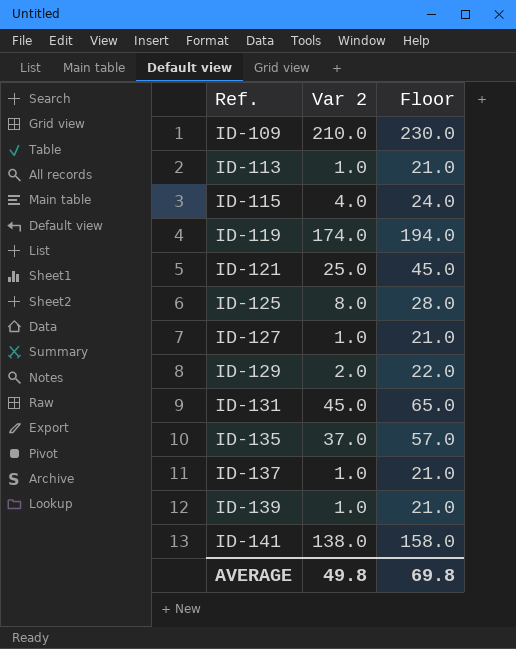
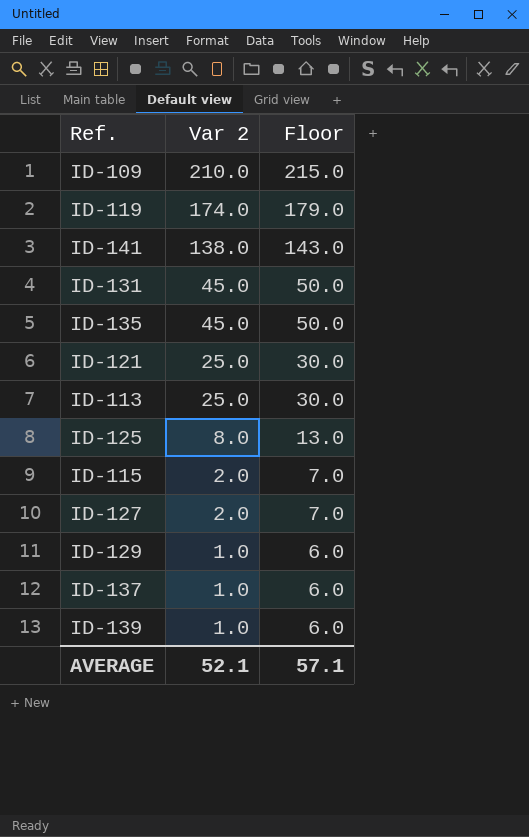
row order: Ref. ascending -> Var 2 descending
column Floor | formula: [Var 2] + 20 -> [Var 2] + 5
ID-135 | Var 2: 37.0 -> 45.0
ID-113 | Var 2: 1.0 -> 25.0
ID-115 | Var 2: 4.0 -> 2.0
ID-127 | Var 2: 1.0 -> 2.0
ID-129 | Var 2: 2.0 -> 1.0
AVERAGE | Var 2: 49.8 -> 52.1
AVERAGE | Floor: 69.8 -> 57.1

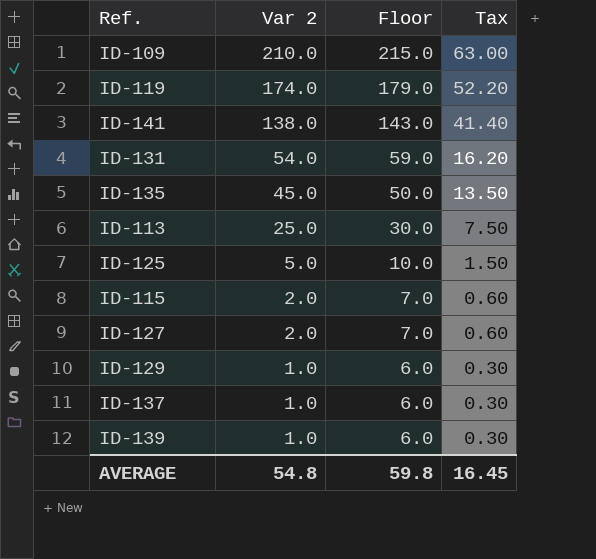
column Tax | formula: none -> [Var 2] * 0.3
row ID-121: 25.0 | 30.0 -> none
ID-131 | Var 2: 45.0 -> 54.0
ID-131 | Floor: 50.0 -> 59.0
ID-125 | Var 2: 8.0 -> 5.0
ID-125 | Floor: 13.0 -> 10.0
AVERAGE | Var 2: 52.1 -> 54.8
AVERAGE | Floor: 57.1 -> 59.8

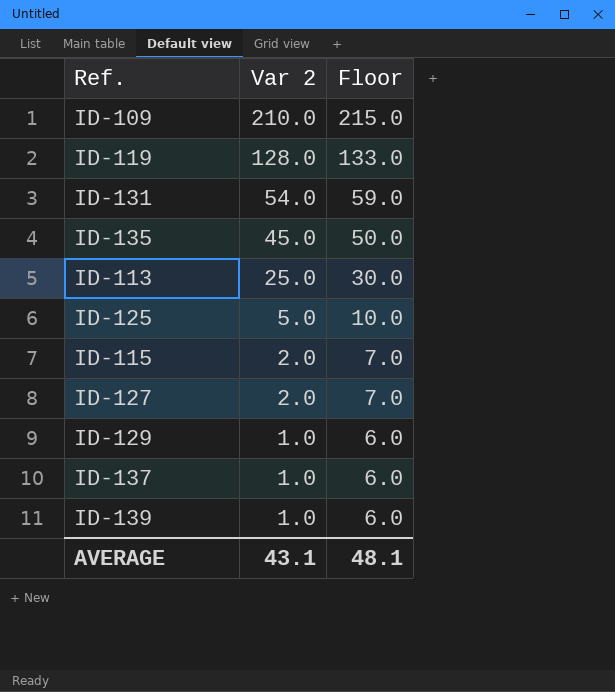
column Tax | formula: [Var 2] * 0.3 -> none
row ID-141: 138.0 | 143.0 | 41.40 -> none
ID-119 | Var 2: 174.0 -> 128.0
ID-119 | Floor: 179.0 -> 133.0
AVERAGE | Var 2: 54.8 -> 43.1
AVERAGE | Floor: 59.8 -> 48.1

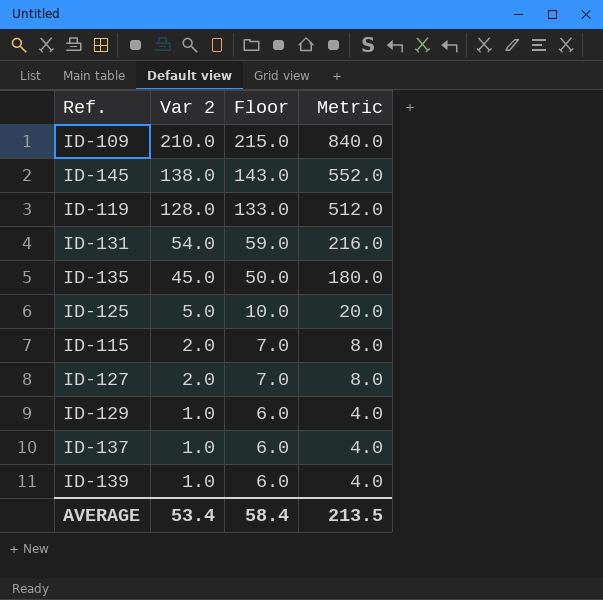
column Metric | formula: none -> [Var 2] * 4
row ID-113: 25.0 | 30.0 -> none
row ID-145: none -> 138.0 | 143.0 | 552.0
AVERAGE | Var 2: 43.1 -> 53.4
AVERAGE | Floor: 48.1 -> 58.4

